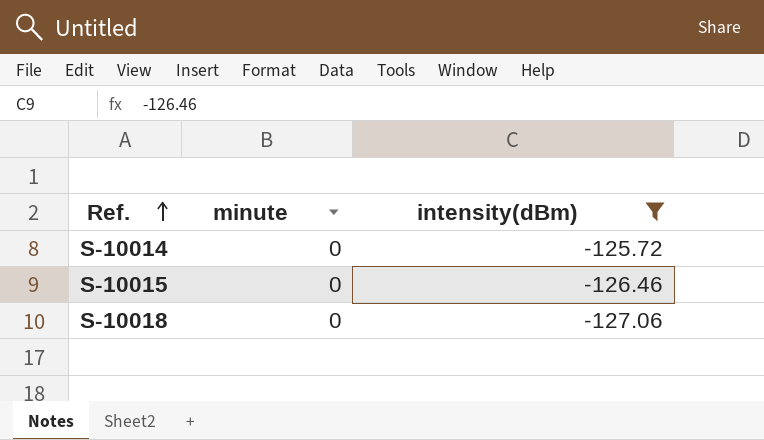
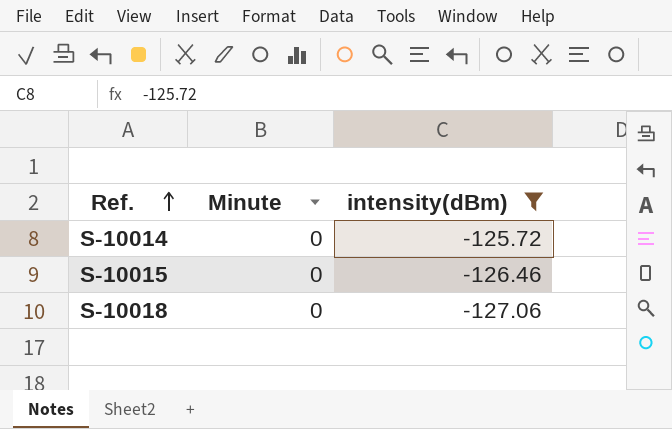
column name: minute -> Minute

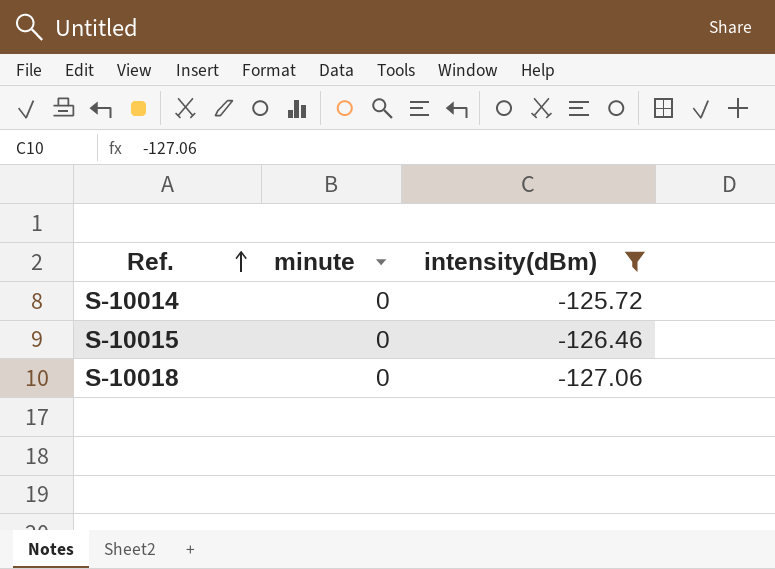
column name: Minute -> minute

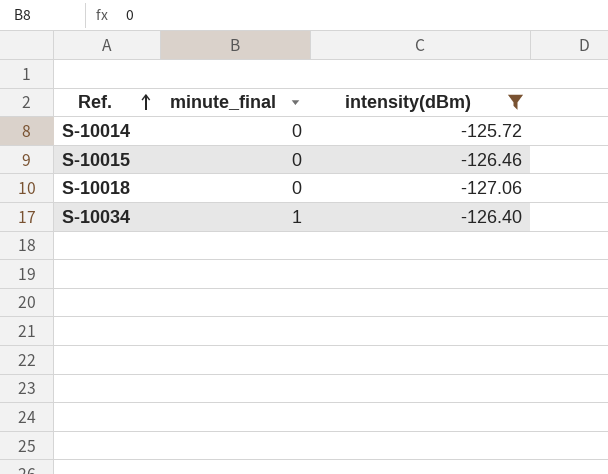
column name: minute -> minute_final
row S-10034: none -> 1 | -126.40

